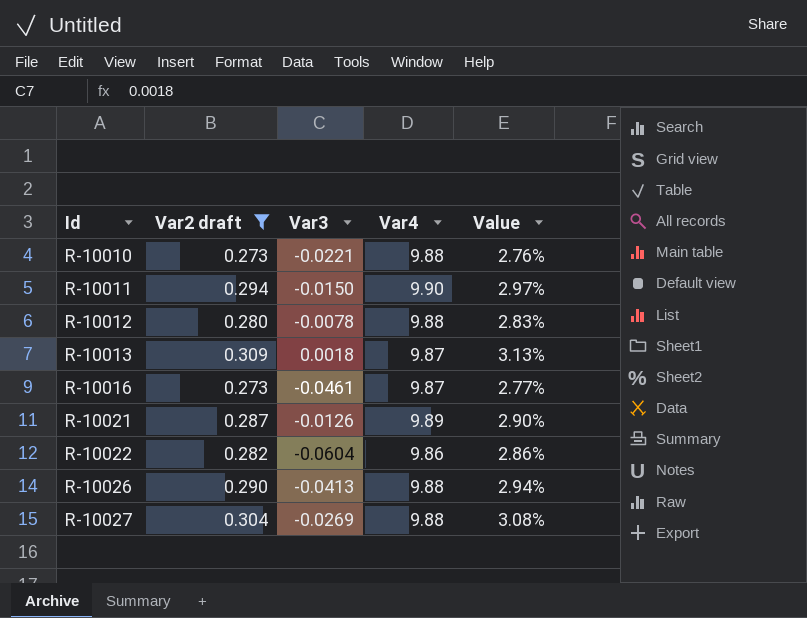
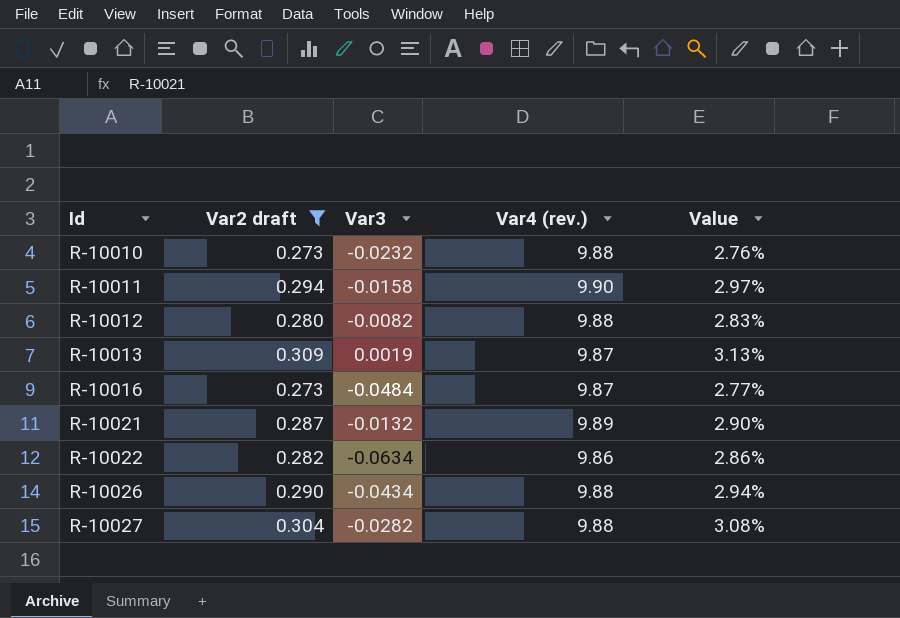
column name: Var4 -> Var4 (rev.)
R-10010 | Var3: -0.0221 -> -0.0232
R-10011 | Var3: -0.0150 -> -0.0158
R-10012 | Var3: -0.0078 -> -0.0082
R-10013 | Var3: 0.0018 -> 0.0019
R-10016 | Var3: -0.0461 -> -0.0484
R-10021 | Var3: -0.0126 -> -0.0132
R-10022 | Var3: -0.0604 -> -0.0634
R-10026 | Var3: -0.0413 -> -0.0434
R-10027 | Var3: -0.0269 -> -0.0282

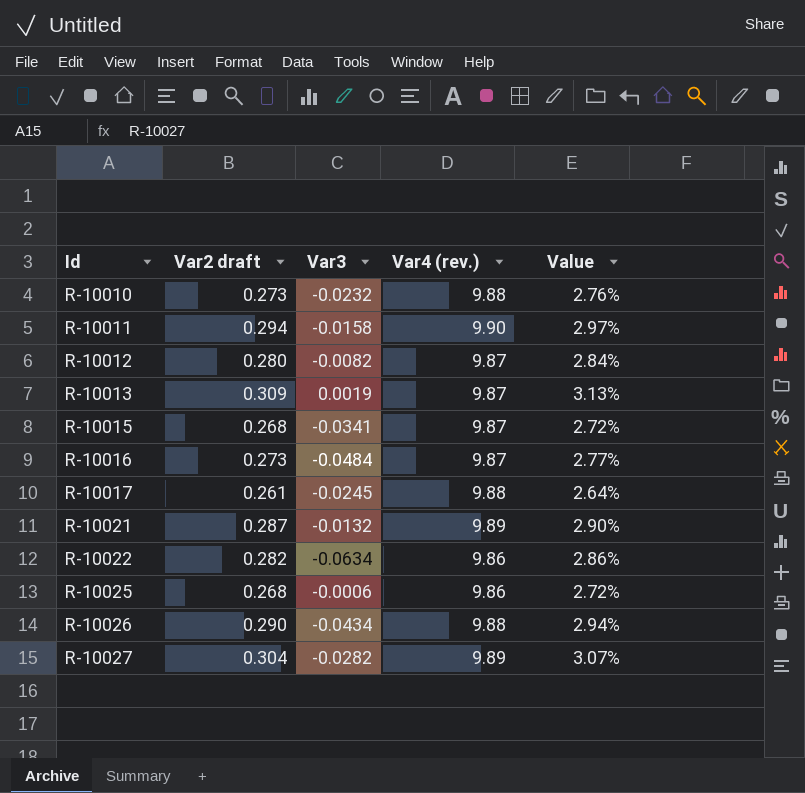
filter: Var2 draft >= 0.273 -> none
R-10012 | Var4 (rev.): 9.88 -> 9.87
R-10012 | Value: 2.83% -> 2.84%
R-10027 | Var4 (rev.): 9.88 -> 9.89
R-10027 | Value: 3.08% -> 3.07%

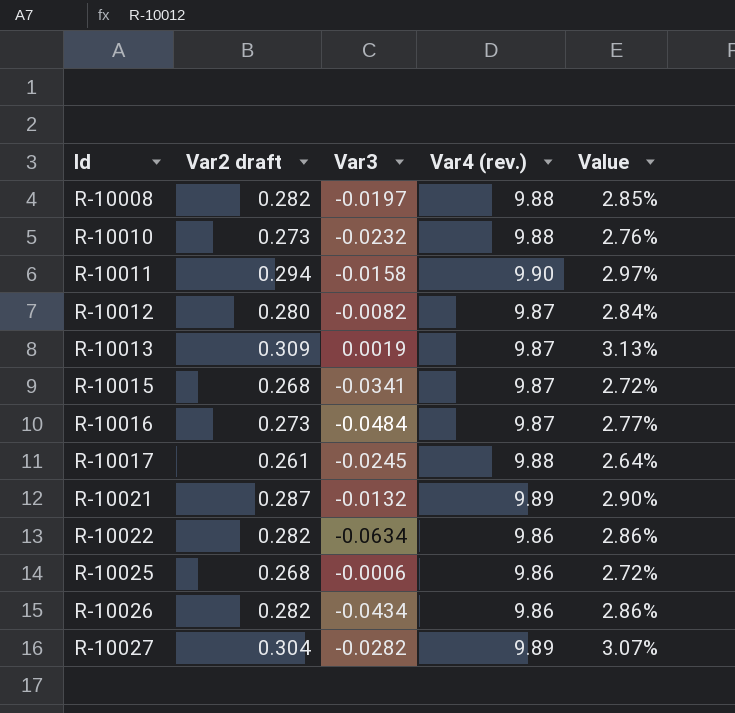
row R-10008: none -> 0.282 | -0.0197 | 9.88 | 2.85%
R-10026 | Var2 draft: 0.290 -> 0.282
R-10026 | Var4 (rev.): 9.88 -> 9.86
R-10026 | Value: 2.94% -> 2.86%

